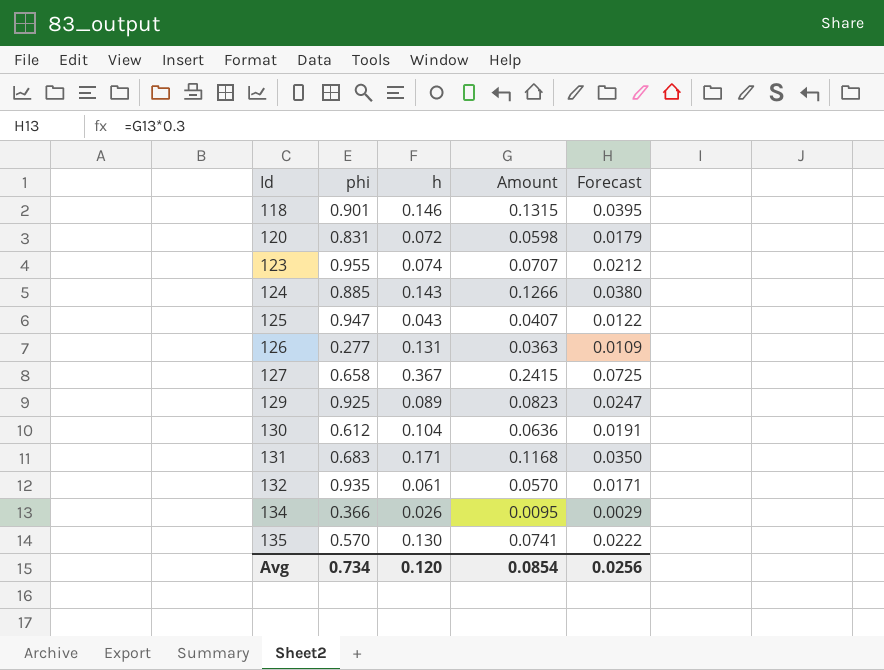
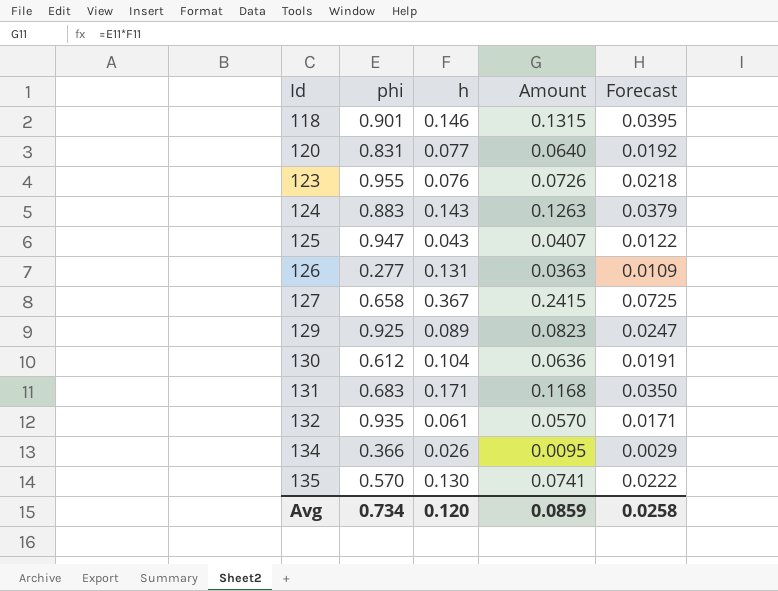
120 | h: 0.072 -> 0.077
120 | Amount: 0.0598 -> 0.0640
120 | Forecast: 0.0179 -> 0.0192
123 | h: 0.074 -> 0.076
123 | Amount: 0.0707 -> 0.0726
123 | Forecast: 0.0212 -> 0.0218
124 | phi: 0.885 -> 0.883
124 | Amount: 0.1266 -> 0.1263
124 | Forecast: 0.0380 -> 0.0379
Avg | Amount: 0.0854 -> 0.0859
Avg | Forecast: 0.0256 -> 0.0258

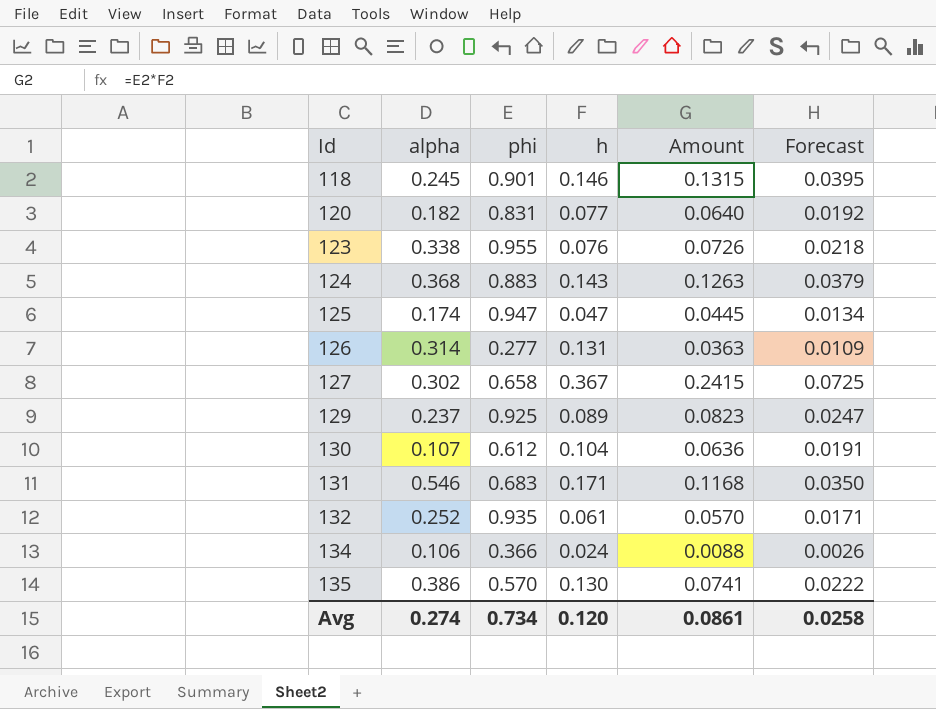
column alpha | position: none -> 2
125 | h: 0.043 -> 0.047
125 | Amount: 0.0407 -> 0.0445
125 | Forecast: 0.0122 -> 0.0134
134 | h: 0.026 -> 0.024
134 | Amount: 0.0095 -> 0.0088
134 | Forecast: 0.0029 -> 0.0026
Avg | Amount: 0.0859 -> 0.0861

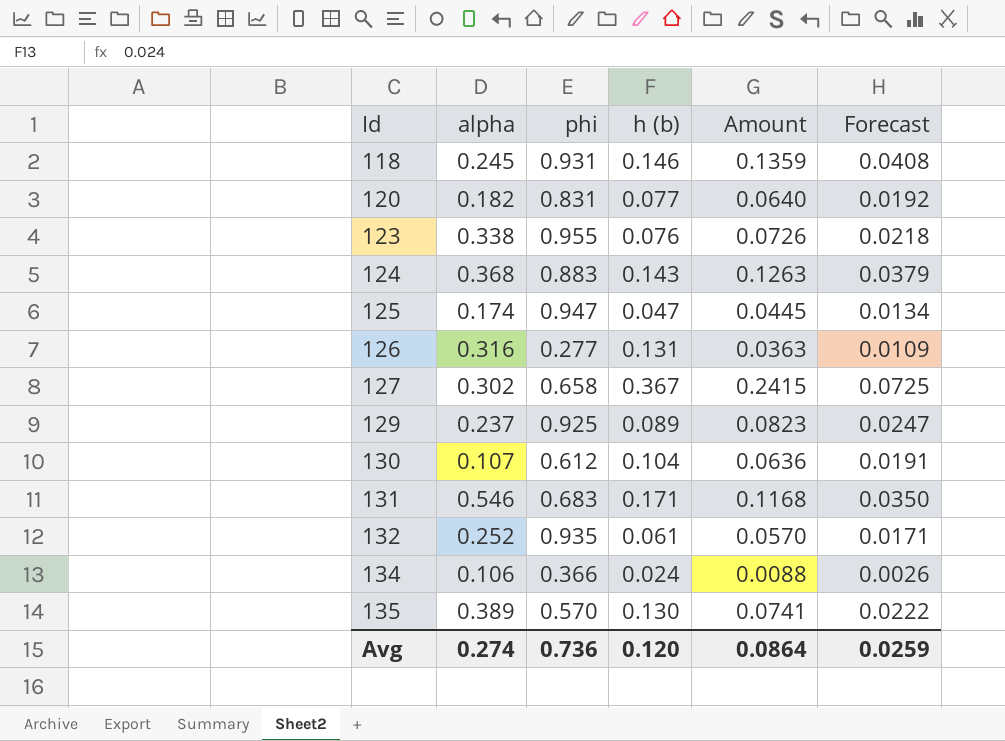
column name: h -> h (b)
118 | phi: 0.901 -> 0.931
118 | Amount: 0.1315 -> 0.1359
118 | Forecast: 0.0395 -> 0.0408
126 | alpha: 0.314 -> 0.316
135 | alpha: 0.386 -> 0.389
Avg | phi: 0.734 -> 0.736
Avg | Amount: 0.0861 -> 0.0864
Avg | Forecast: 0.0258 -> 0.0259

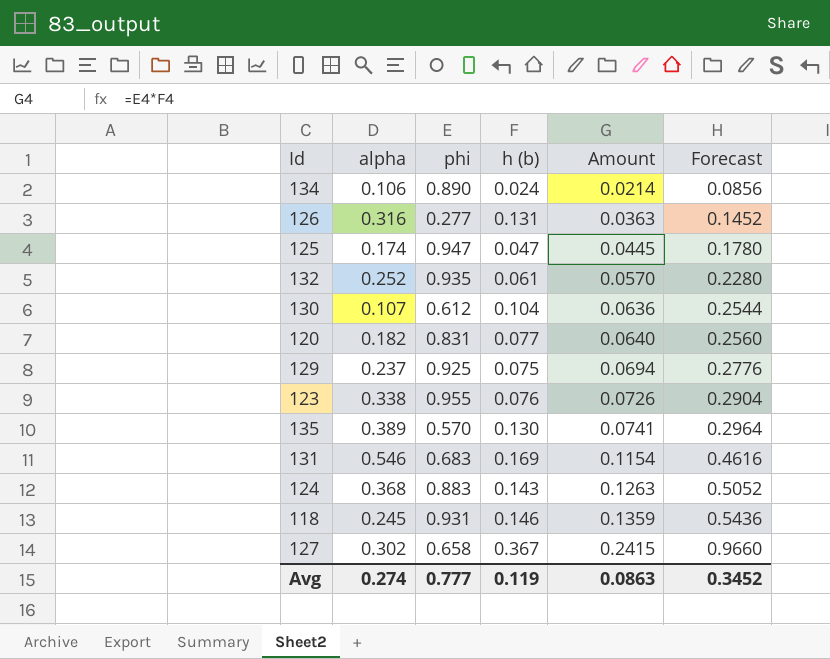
row order: Id ascending -> Amount ascending
column Forecast | formula: [Amount] * 0.3 -> [Amount] * 4
134 | phi: 0.366 -> 0.890
134 | Amount: 0.0088 -> 0.0214
129 | h (b): 0.089 -> 0.075
129 | Amount: 0.0823 -> 0.0694
131 | h (b): 0.171 -> 0.169
131 | Amount: 0.1168 -> 0.1154
Avg | phi: 0.736 -> 0.777
Avg | h (b): 0.120 -> 0.119
Avg | Amount: 0.0864 -> 0.0863
Avg | Forecast: 0.0259 -> 0.3452

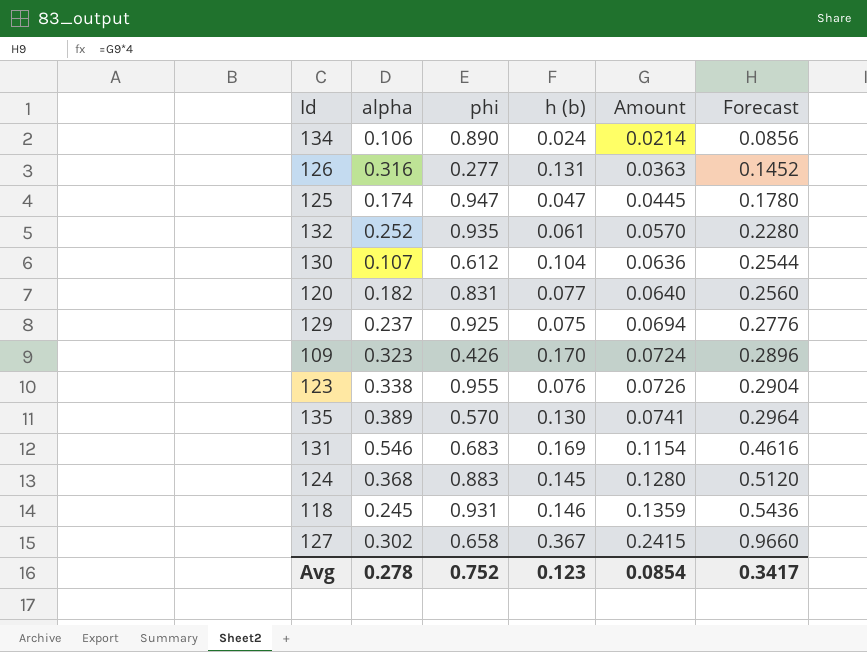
row 109: none -> 0.323 | 0.426 | 0.170 | 0.0724 | 0.2896
124 | h (b): 0.143 -> 0.145
124 | Amount: 0.1263 -> 0.1280
124 | Forecast: 0.5052 -> 0.5120
Avg | alpha: 0.274 -> 0.278
Avg | phi: 0.777 -> 0.752
Avg | h (b): 0.119 -> 0.123
Avg | Amount: 0.0863 -> 0.0854
Avg | Forecast: 0.3452 -> 0.3417

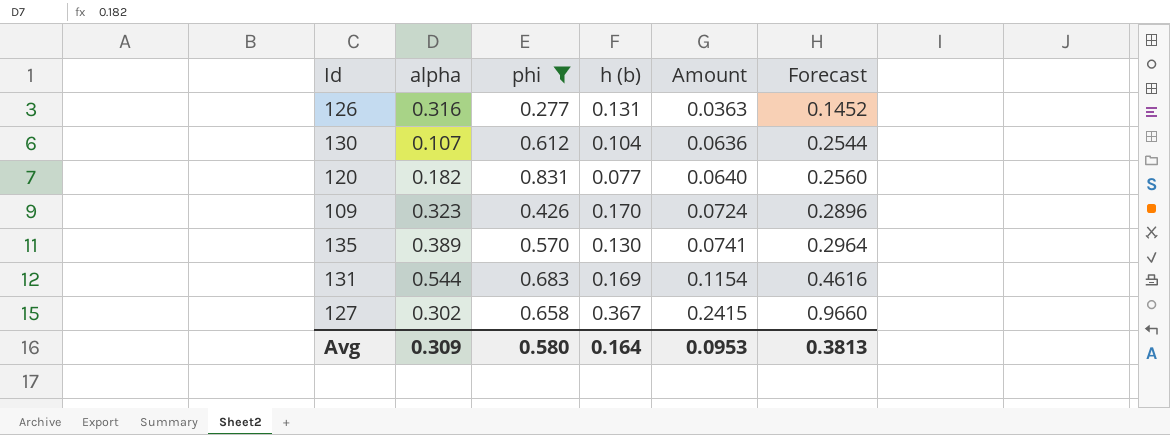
filter: none -> phi <= 0.831
131 | alpha: 0.546 -> 0.544
Avg | alpha: 0.278 -> 0.309
Avg | phi: 0.752 -> 0.580
Avg | h (b): 0.123 -> 0.164
Avg | Amount: 0.0854 -> 0.0953
Avg | Forecast: 0.3417 -> 0.3813

